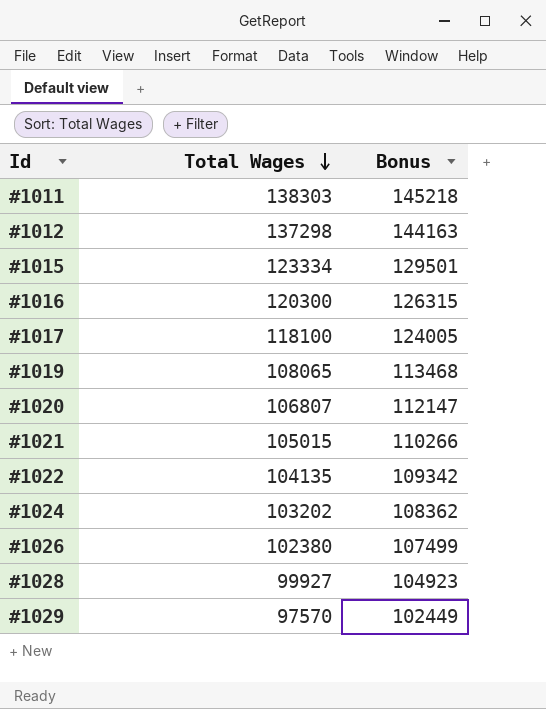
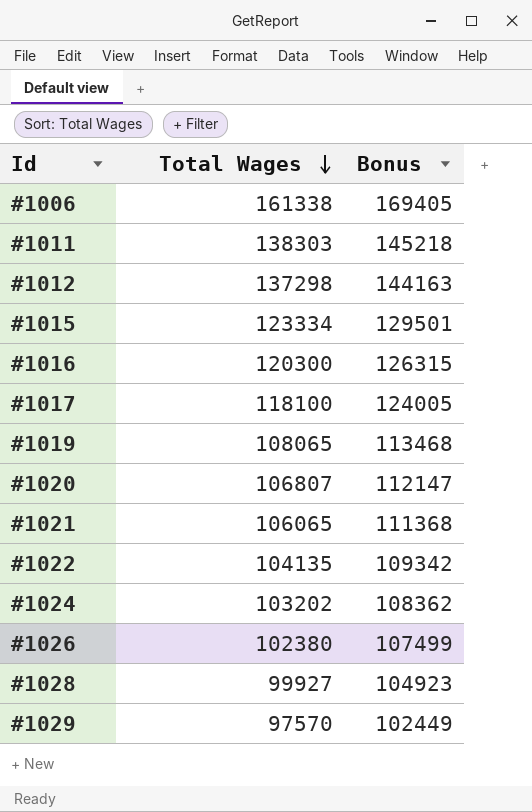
row #1006: none -> 161338 | 169405
#1021 | Total Wages: 105015 -> 106065
#1021 | Bonus: 110266 -> 111368

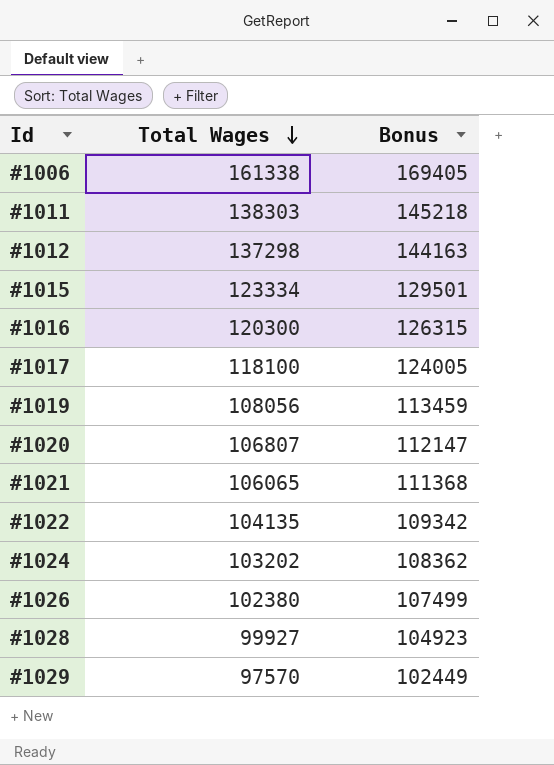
#1019 | Total Wages: 108065 -> 108056
#1019 | Bonus: 113468 -> 113459

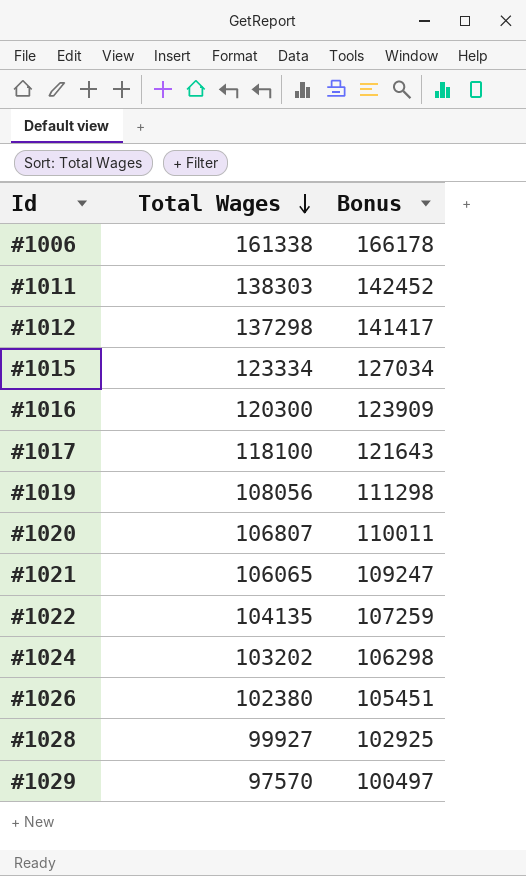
column Bonus | formula: [Total Wages] * 1.05 -> [Total Wages] * 1.03

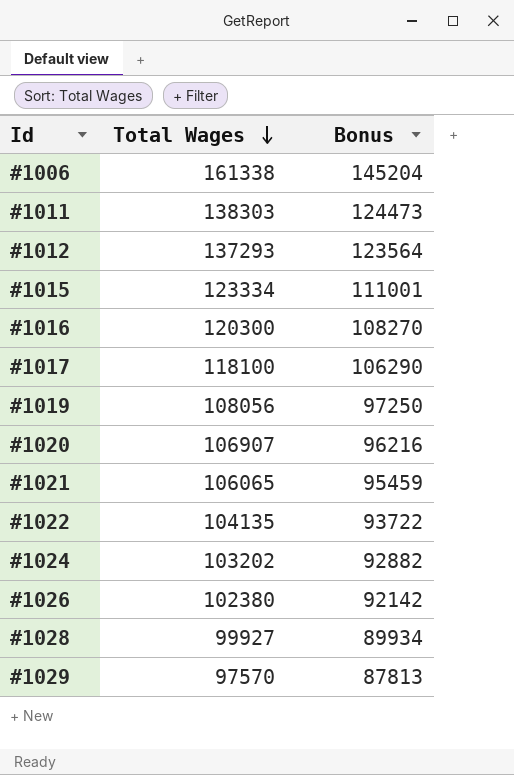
column Bonus | formula: [Total Wages] * 1.03 -> [Total Wages] * 0.9
#1012 | Total Wages: 137298 -> 137293
#1020 | Total Wages: 106807 -> 106907

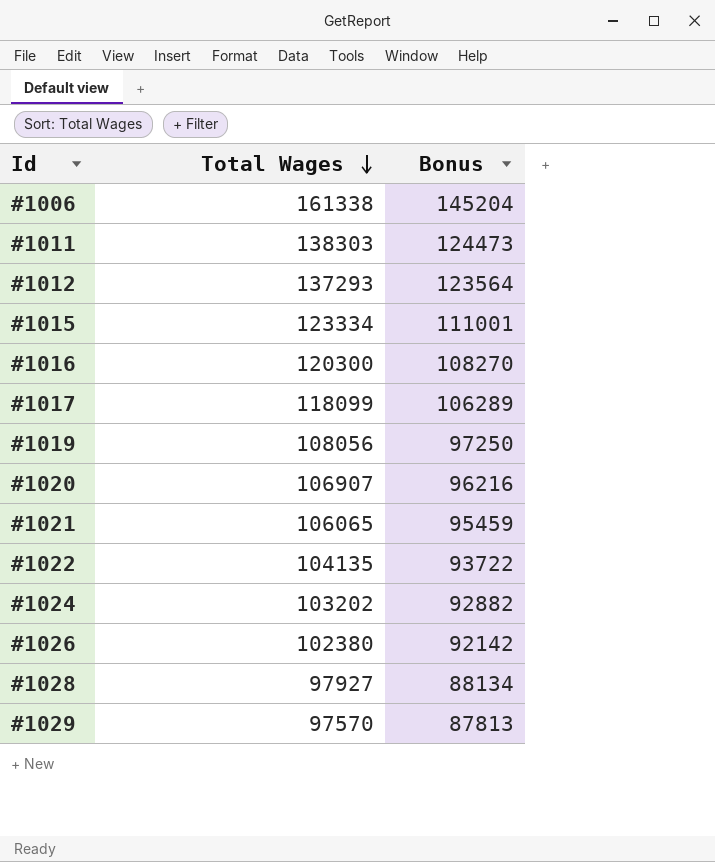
#1017 | Total Wages: 118100 -> 118099
#1017 | Bonus: 106290 -> 106289
#1028 | Total Wages: 99927 -> 97927
#1028 | Bonus: 89934 -> 88134

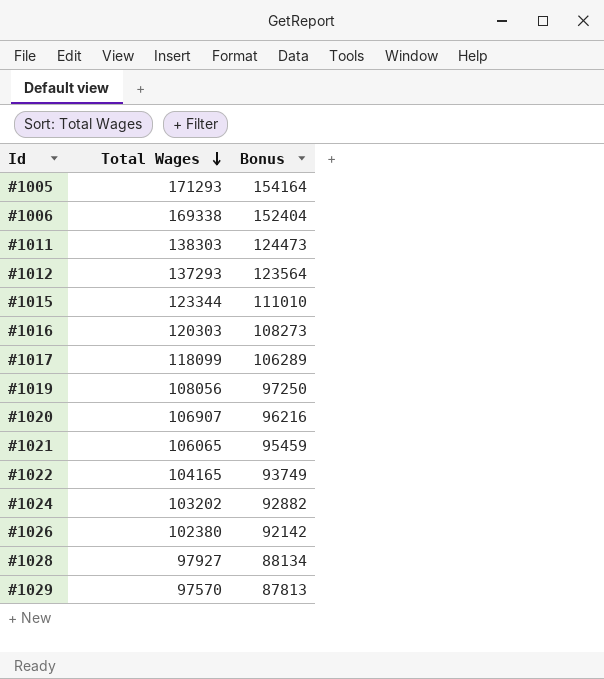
row #1005: none -> 171293 | 154164
#1006 | Total Wages: 161338 -> 169338
#1006 | Bonus: 145204 -> 152404
#1015 | Total Wages: 123334 -> 123344
#1015 | Bonus: 111001 -> 111010
#1016 | Total Wages: 120300 -> 120303
#1016 | Bonus: 108270 -> 108273
#1022 | Total Wages: 104135 -> 104165
#1022 | Bonus: 93722 -> 93749

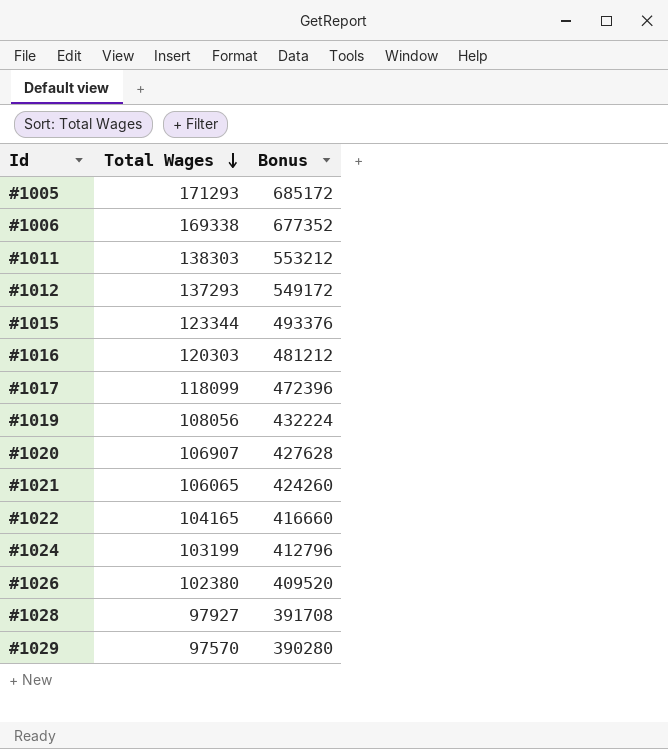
column Bonus | formula: [Total Wages] * 0.9 -> [Total Wages] * 4
#1024 | Total Wages: 103202 -> 103199

